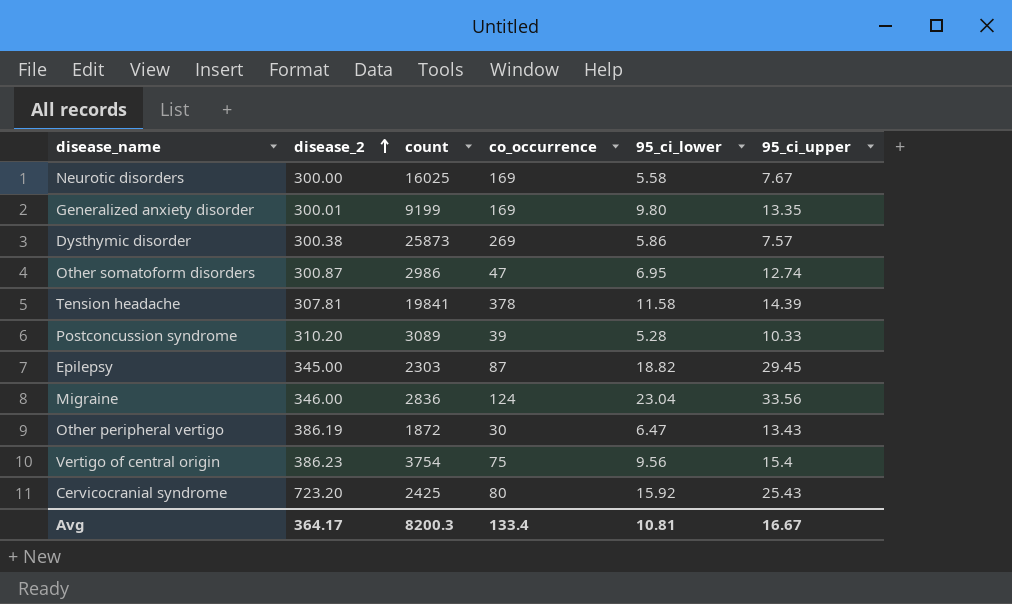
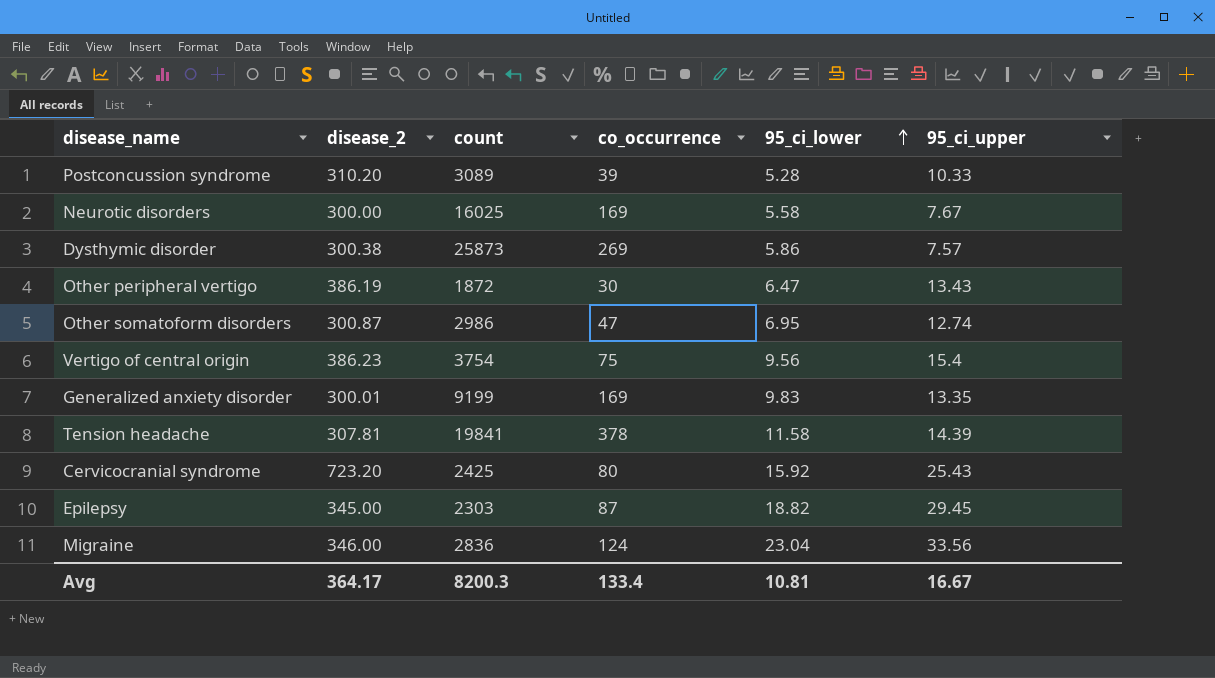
row order: disease_2 ascending -> 95_ci_lower ascending
Generalized anxiety disorder | 95_ci_lower: 9.80 -> 9.83

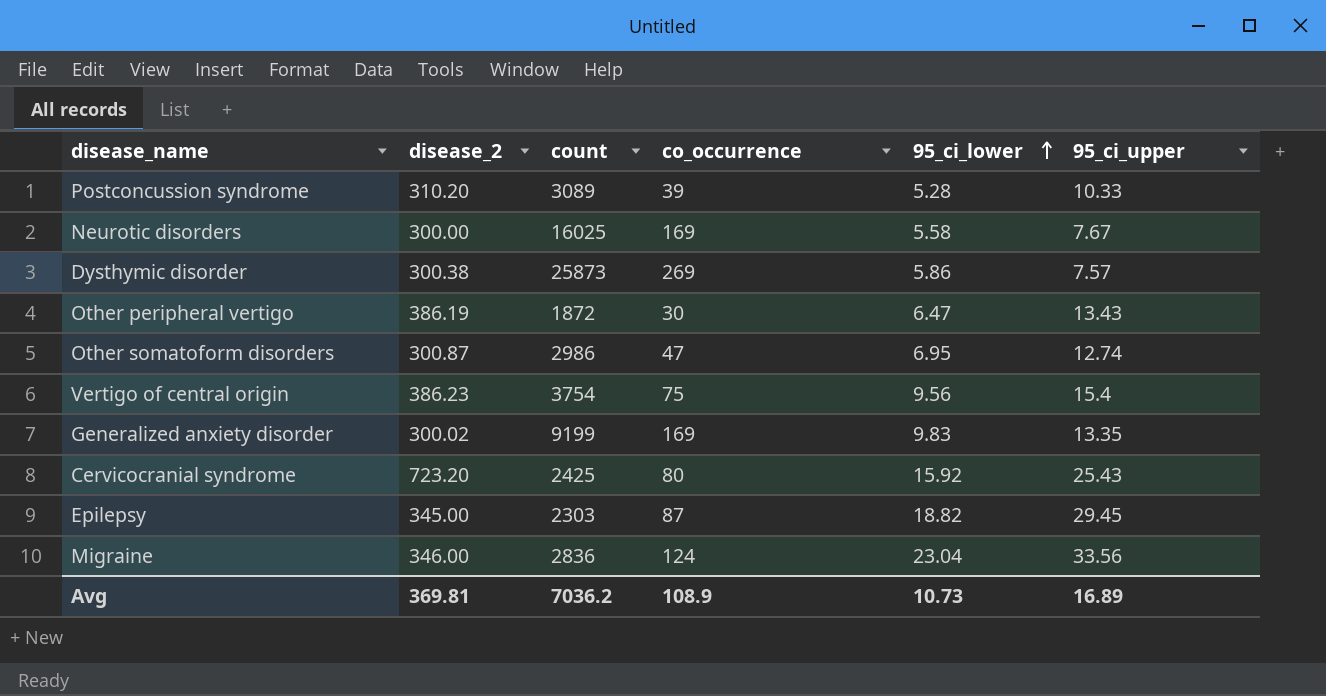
row Tension headache: 307.81 | 19841 | 378 | 11.58 | 14.39 -> none
Generalized anxiety disorder | disease_2: 300.01 -> 300.02
Avg | disease_2: 364.17 -> 369.81
Avg | count: 8200.3 -> 7036.2
Avg | co_occurrence: 133.4 -> 108.9
Avg | 95_ci_lower: 10.81 -> 10.73
Avg | 95_ci_upper: 16.67 -> 16.89

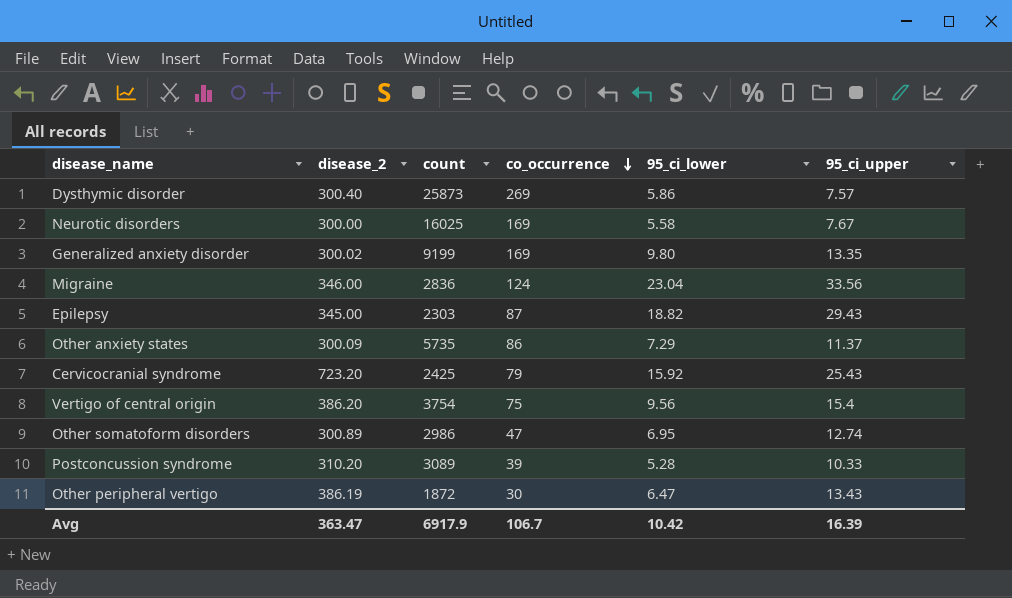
row order: 95_ci_lower ascending -> co_occurrence descending
Dysthymic disorder | disease_2: 300.38 -> 300.40
Generalized anxiety disorder | 95_ci_lower: 9.83 -> 9.80
Epilepsy | 95_ci_upper: 29.45 -> 29.43
row Other anxiety states: none -> 300.09 | 5735 | 86 | 7.29 | 11.37
Cervicocranial syndrome | co_occurrence: 80 -> 79
Vertigo of central origin | disease_2: 386.23 -> 386.20
Other somatoform disorders | disease_2: 300.87 -> 300.89
Avg | disease_2: 369.81 -> 363.47
Avg | count: 7036.2 -> 6917.9
Avg | co_occurrence: 108.9 -> 106.7
Avg | 95_ci_lower: 10.73 -> 10.42
Avg | 95_ci_upper: 16.89 -> 16.39

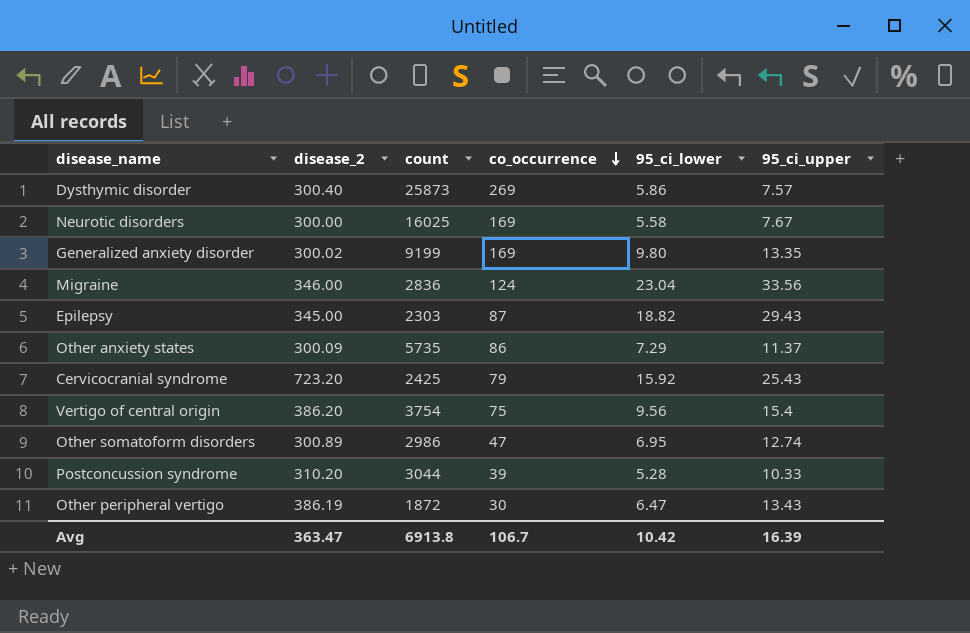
Postconcussion syndrome | count: 3089 -> 3044
Avg | count: 6917.9 -> 6913.8

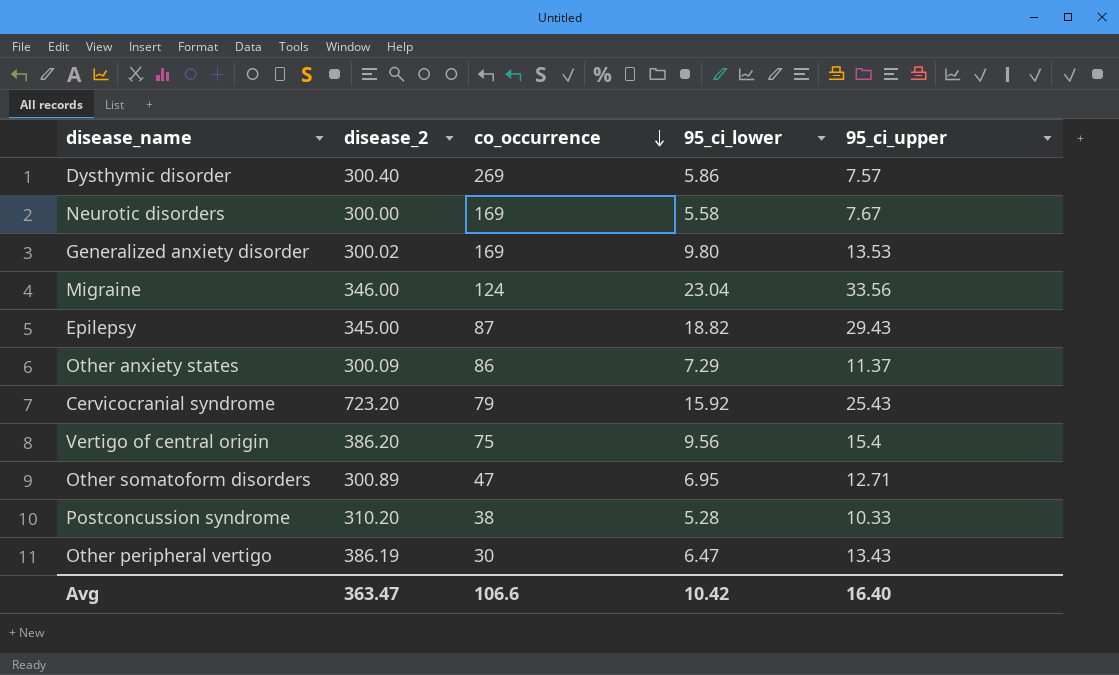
column count | position: 3 -> none
Generalized anxiety disorder | 95_ci_upper: 13.35 -> 13.53
Other somatoform disorders | 95_ci_upper: 12.74 -> 12.71
Postconcussion syndrome | co_occurrence: 39 -> 38
Avg | co_occurrence: 106.7 -> 106.6
Avg | 95_ci_upper: 16.39 -> 16.40

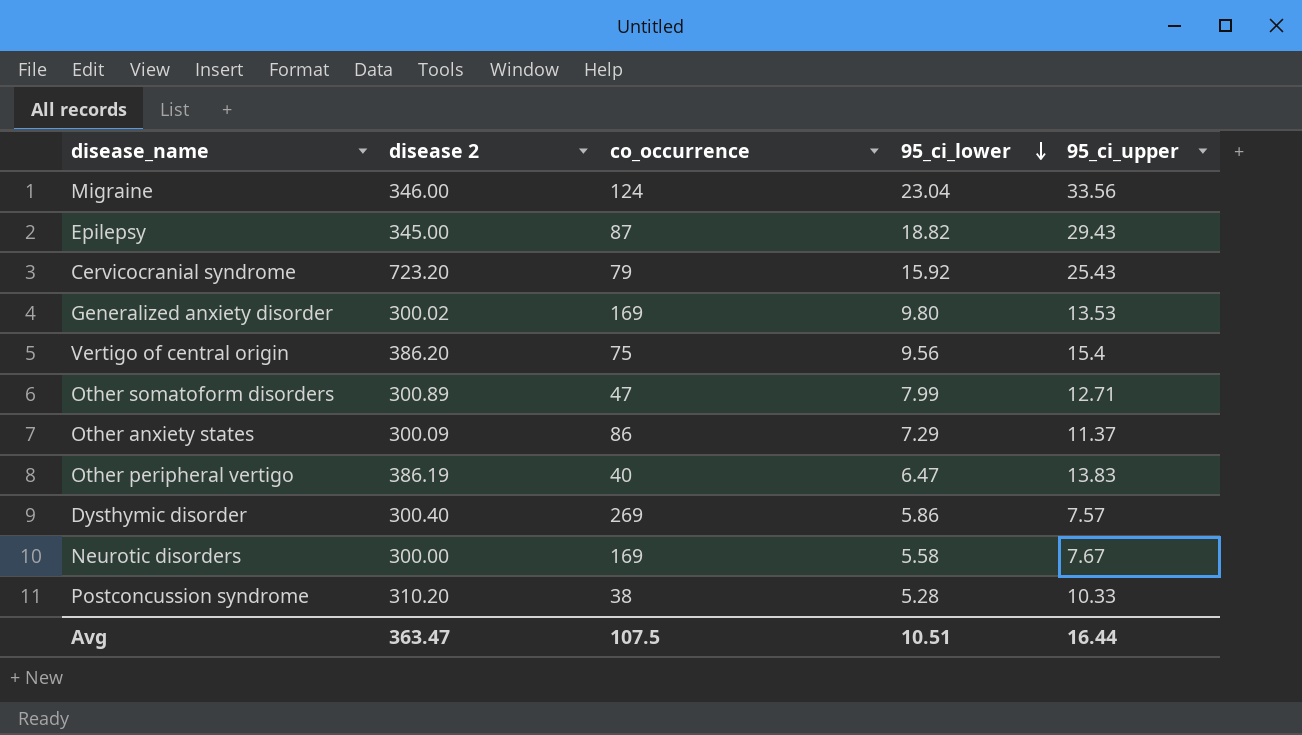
row order: co_occurrence descending -> 95_ci_lower descending
column name: disease_2 -> disease 2
Other somatoform disorders | 95_ci_lower: 6.95 -> 7.99
Other peripheral vertigo | co_occurrence: 30 -> 40
Other peripheral vertigo | 95_ci_upper: 13.43 -> 13.83
Avg | co_occurrence: 106.6 -> 107.5
Avg | 95_ci_lower: 10.42 -> 10.51
Avg | 95_ci_upper: 16.40 -> 16.44

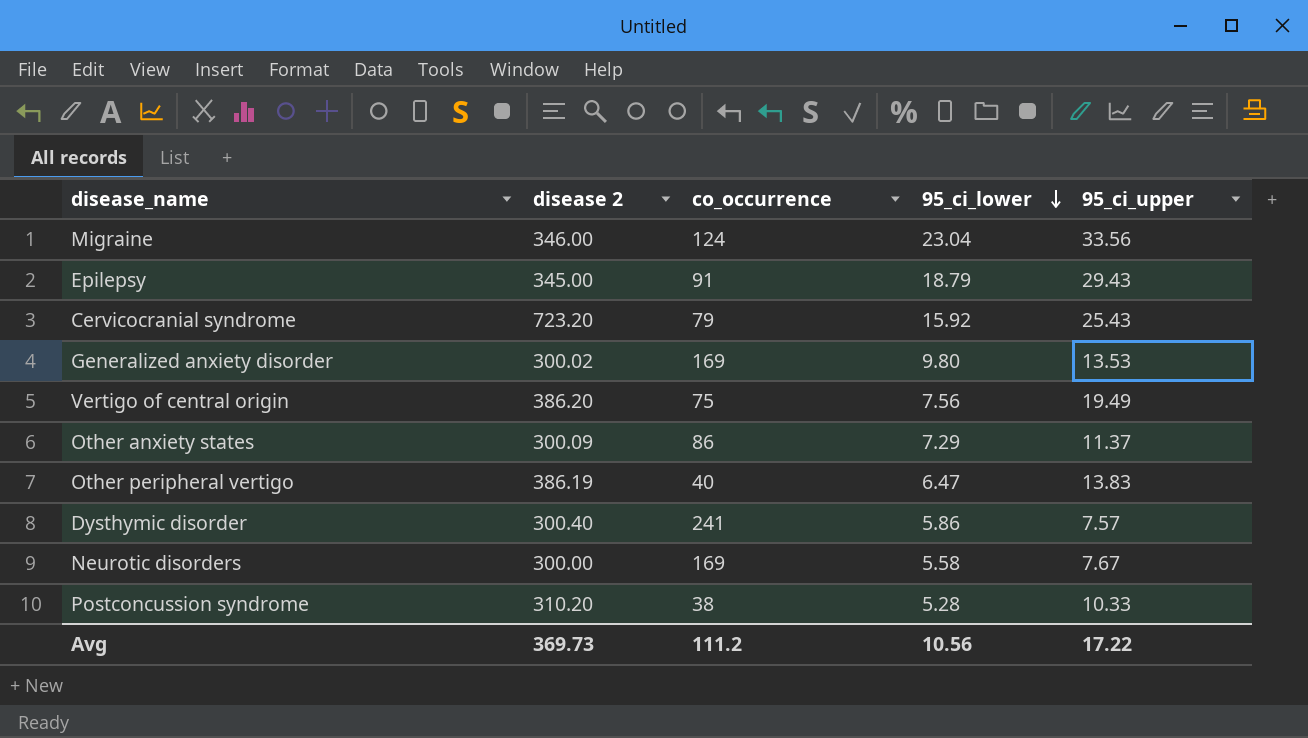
row Other somatoform disorders: 300.89 | 47 | 7.99 | 12.71 -> none
Epilepsy | co_occurrence: 87 -> 91
Epilepsy | 95_ci_lower: 18.82 -> 18.79
Vertigo of central origin | 95_ci_lower: 9.56 -> 7.56
Vertigo of central origin | 95_ci_upper: 15.4 -> 19.49
Dysthymic disorder | co_occurrence: 269 -> 241
Avg | disease 2: 363.47 -> 369.73
Avg | co_occurrence: 107.5 -> 111.2
Avg | 95_ci_lower: 10.51 -> 10.56
Avg | 95_ci_upper: 16.44 -> 17.22

